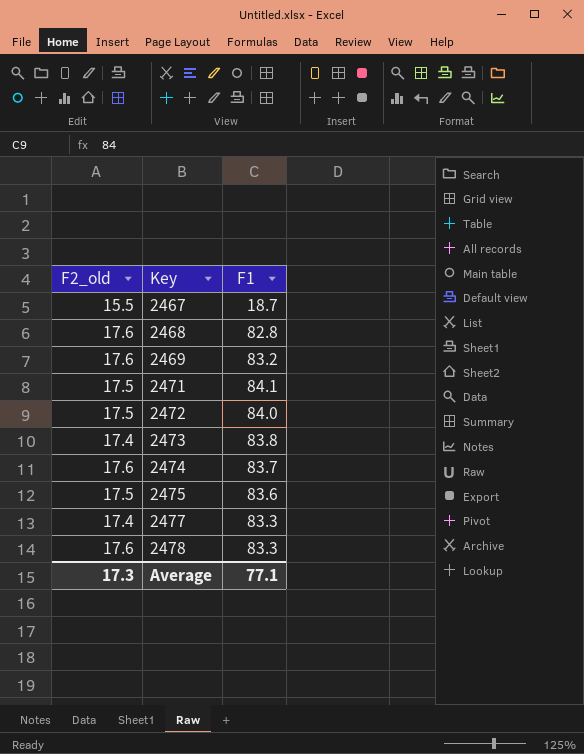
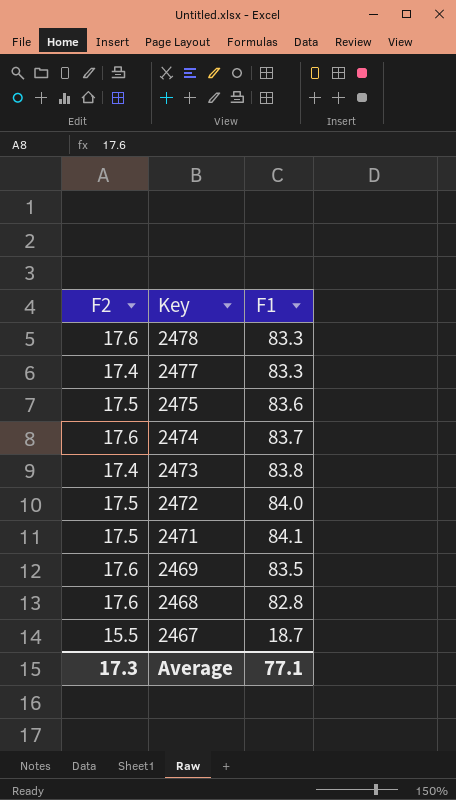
row order: Key ascending -> Key descending
column name: F2_old -> F2
2469 | F1: 83.2 -> 83.5

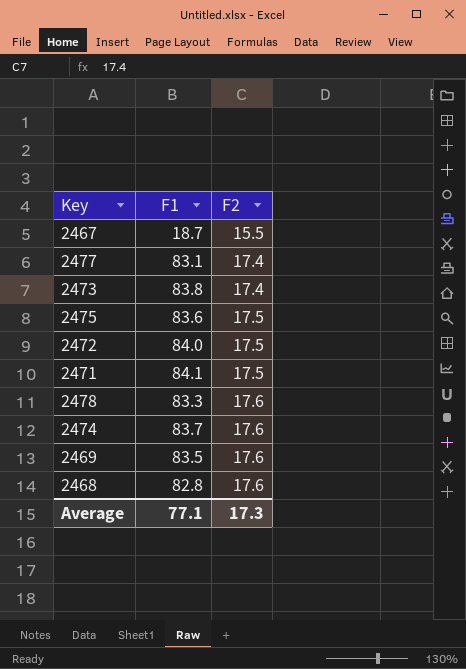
row order: Key descending -> F2 ascending
column F2 | position: 1 -> 3
2477 | F1: 83.3 -> 83.1

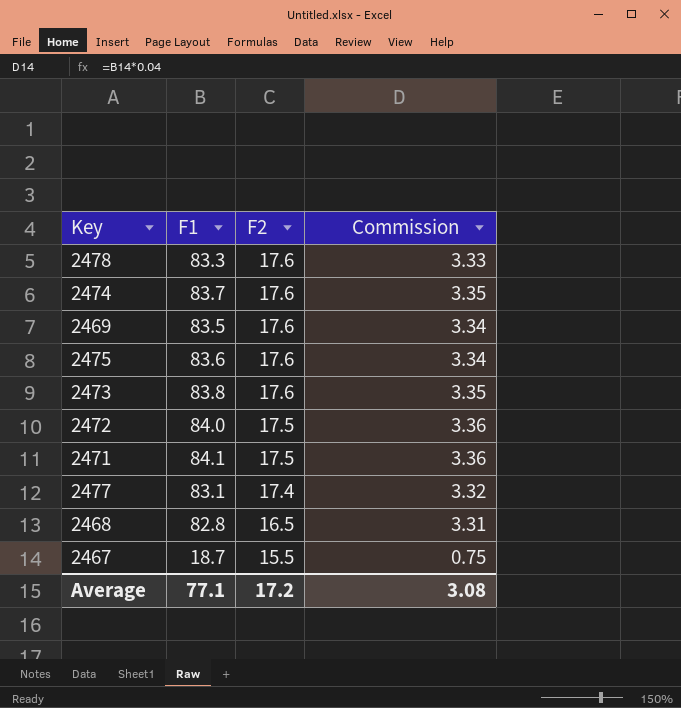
row order: F2 ascending -> F2 descending
column Commission | formula: none -> [F1] * 0.04
2475 | F2: 17.5 -> 17.6
2473 | F2: 17.4 -> 17.6
2468 | F2: 17.6 -> 16.5
Average | F2: 17.3 -> 17.2

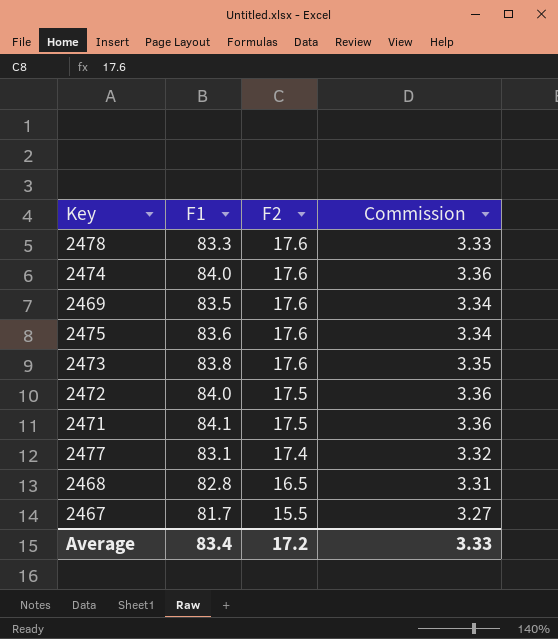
2474 | F1: 83.7 -> 84.0
2474 | Commission: 3.35 -> 3.36
2467 | F1: 18.7 -> 81.7
2467 | Commission: 0.75 -> 3.27
Average | F1: 77.1 -> 83.4
Average | Commission: 3.08 -> 3.33

